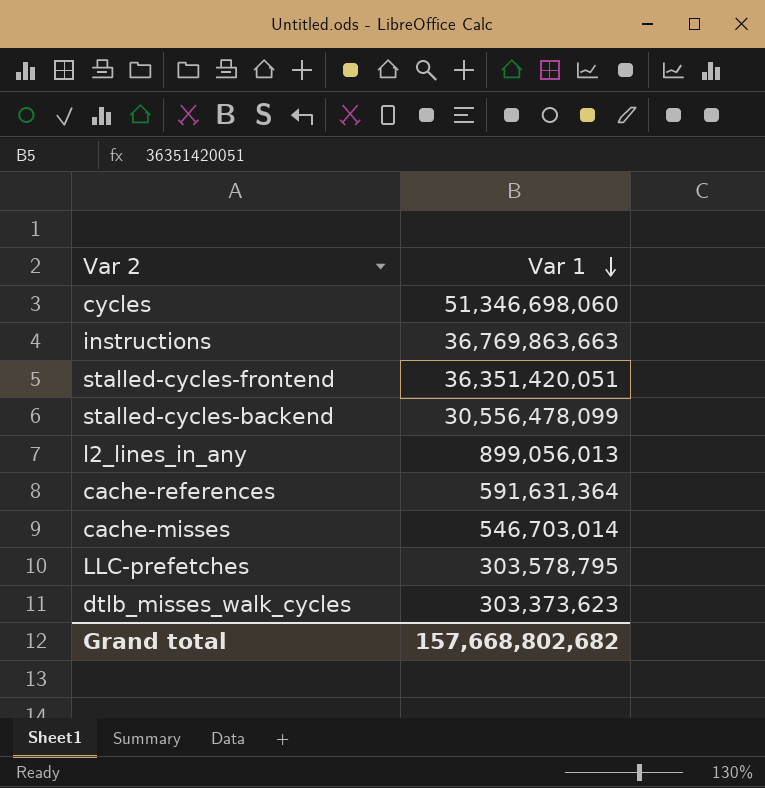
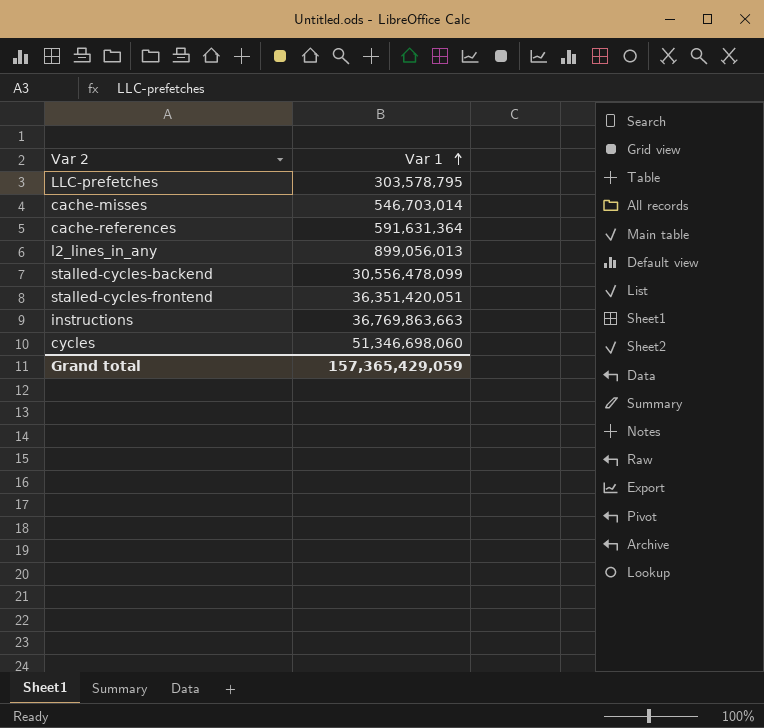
row order: Var 1 descending -> Var 1 ascending
row dtlb_misses_walk_cycles: 303,373,623 -> none
Grand total | Var 1: 157,668,802,682 -> 157,365,429,059

